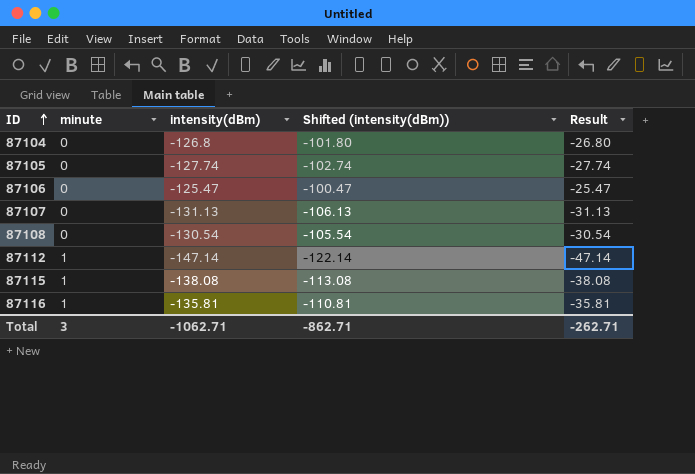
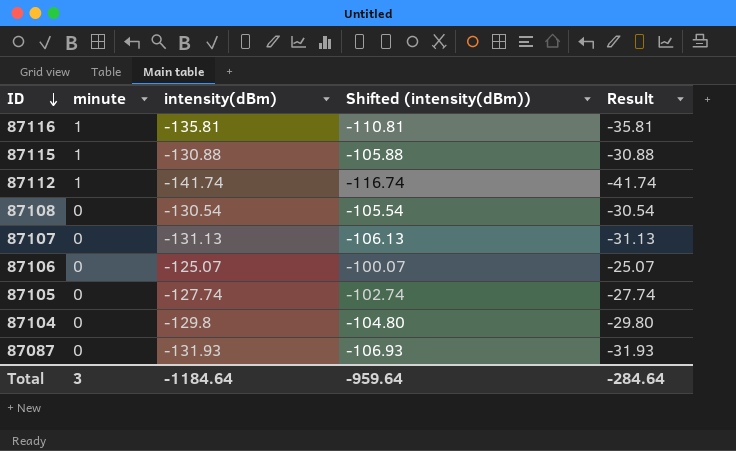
row order: ID ascending -> ID descending
87115 | intensity(dBm): -138.08 -> -130.88
87115 | Shifted (intensity(dBm)): -113.08 -> -105.88
87115 | Result: -38.08 -> -30.88
87112 | intensity(dBm): -147.14 -> -141.74
87112 | Shifted (intensity(dBm)): -122.14 -> -116.74
87112 | Result: -47.14 -> -41.74
87106 | intensity(dBm): -125.47 -> -125.07
87106 | Shifted (intensity(dBm)): -100.47 -> -100.07
87106 | Result: -25.47 -> -25.07
87104 | intensity(dBm): -126.8 -> -129.8
87104 | Shifted (intensity(dBm)): -101.80 -> -104.80
87104 | Result: -26.80 -> -29.80
row 87087: none -> 0 | -131.93 | -106.93 | -31.93
Total | intensity(dBm): -1062.71 -> -1184.64
Total | Shifted (intensity(dBm)): -862.71 -> -959.64
Total | Result: -262.71 -> -284.64

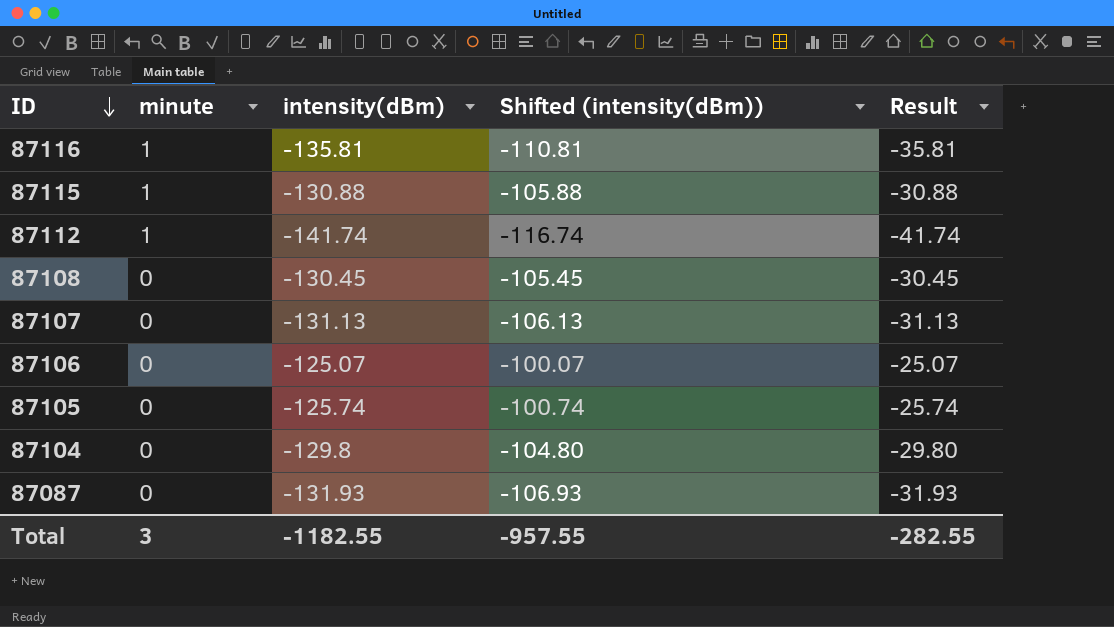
87108 | intensity(dBm): -130.54 -> -130.45
87108 | Shifted (intensity(dBm)): -105.54 -> -105.45
87108 | Result: -30.54 -> -30.45
87105 | intensity(dBm): -127.74 -> -125.74
87105 | Shifted (intensity(dBm)): -102.74 -> -100.74
87105 | Result: -27.74 -> -25.74
Total | intensity(dBm): -1184.64 -> -1182.55
Total | Shifted (intensity(dBm)): -959.64 -> -957.55
Total | Result: -284.64 -> -282.55

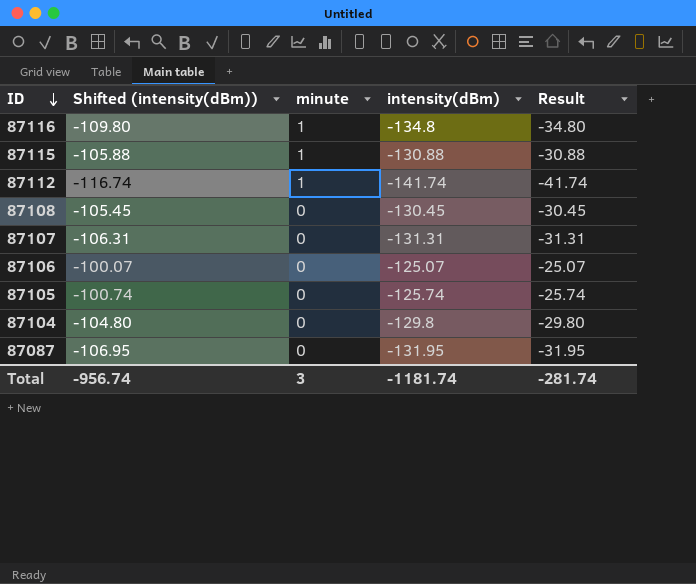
column Shifted (intensity(dBm)) | position: 4 -> 2
87116 | Shifted (intensity(dBm)): -110.81 -> -109.80
87116 | intensity(dBm): -135.81 -> -134.8
87116 | Result: -35.81 -> -34.80
87107 | Shifted (intensity(dBm)): -106.13 -> -106.31
87107 | intensity(dBm): -131.13 -> -131.31
87107 | Result: -31.13 -> -31.31
87087 | Shifted (intensity(dBm)): -106.93 -> -106.95
87087 | intensity(dBm): -131.93 -> -131.95
87087 | Result: -31.93 -> -31.95
Total | Shifted (intensity(dBm)): -957.55 -> -956.74
Total | intensity(dBm): -1182.55 -> -1181.74
Total | Result: -282.55 -> -281.74

